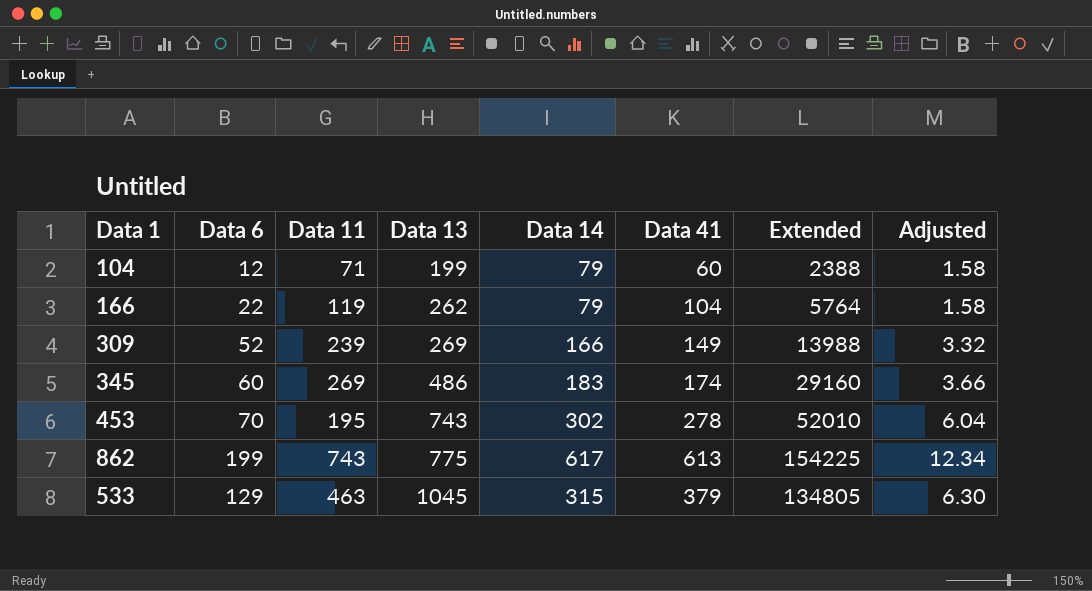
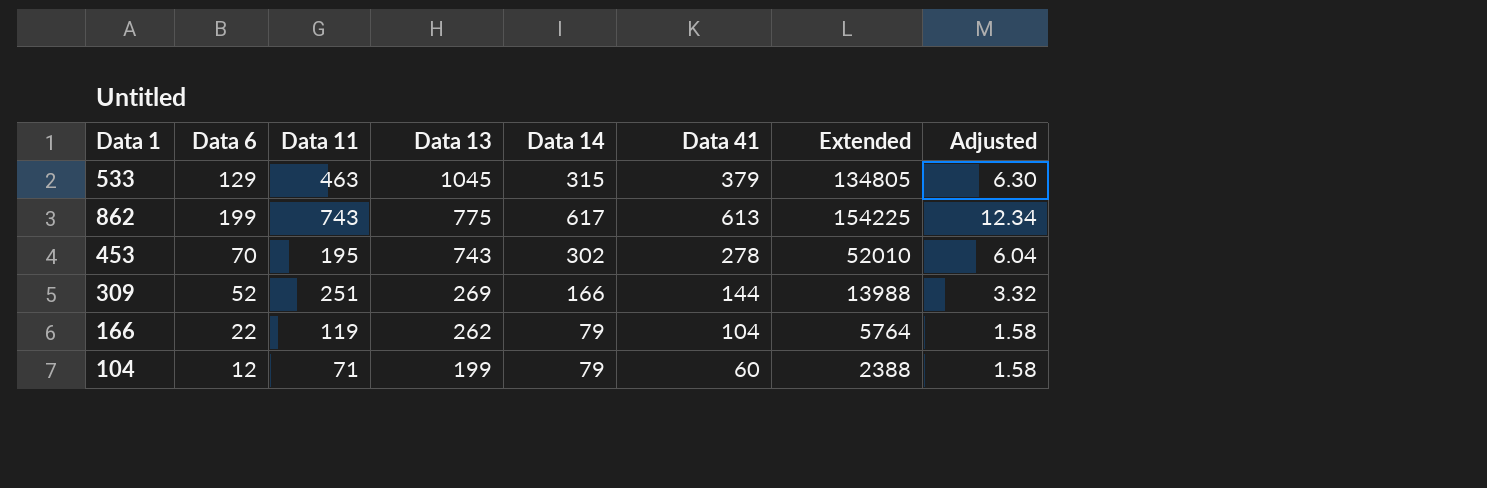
row order: Data 13 ascending -> Data 13 descending
row 345: 60 | 269 | 486 | 183 | 174 | 29160 | 3.66 -> none
309 | Data 11: 239 -> 251
309 | Data 41: 149 -> 144

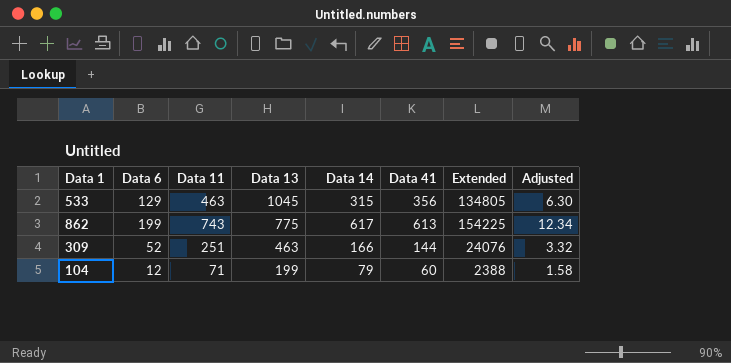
row 453: 70 | 195 | 743 | 302 | 278 | 52010 | 6.04 -> none
row 166: 22 | 119 | 262 | 79 | 104 | 5764 | 1.58 -> none
533 | Data 41: 379 -> 356
309 | Data 13: 269 -> 463
309 | Extended: 13988 -> 24076

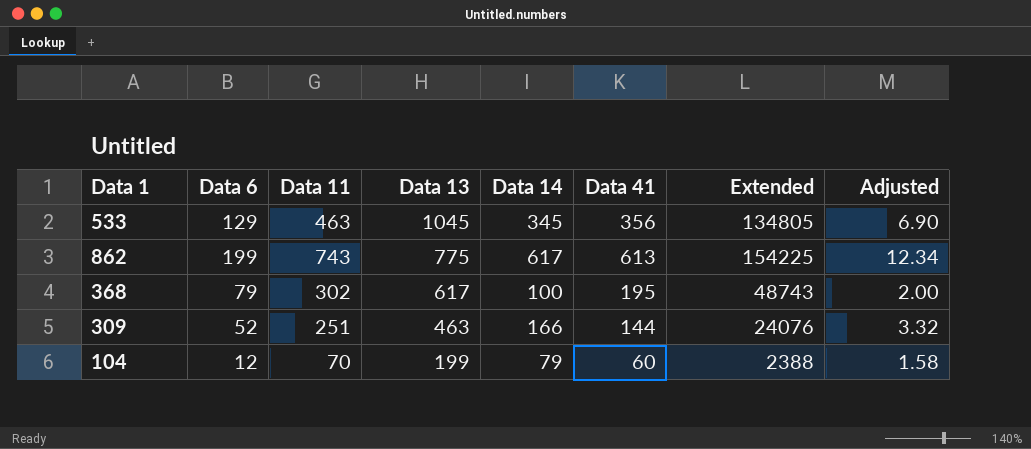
533 | Data 14: 315 -> 345
533 | Adjusted: 6.30 -> 6.90
row 368: none -> 79 | 302 | 617 | 100 | 195 | 48743 | 2.00
104 | Data 11: 71 -> 70

